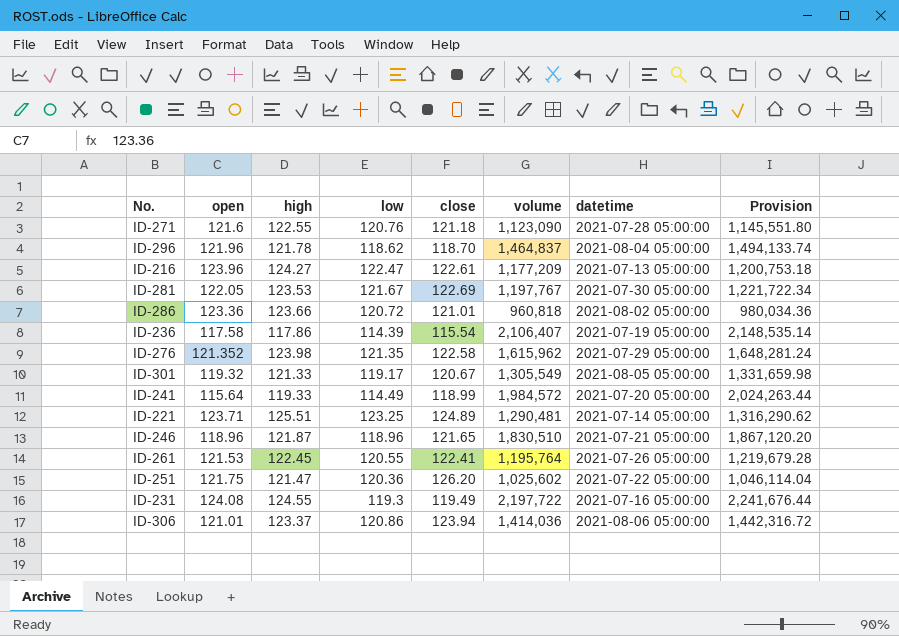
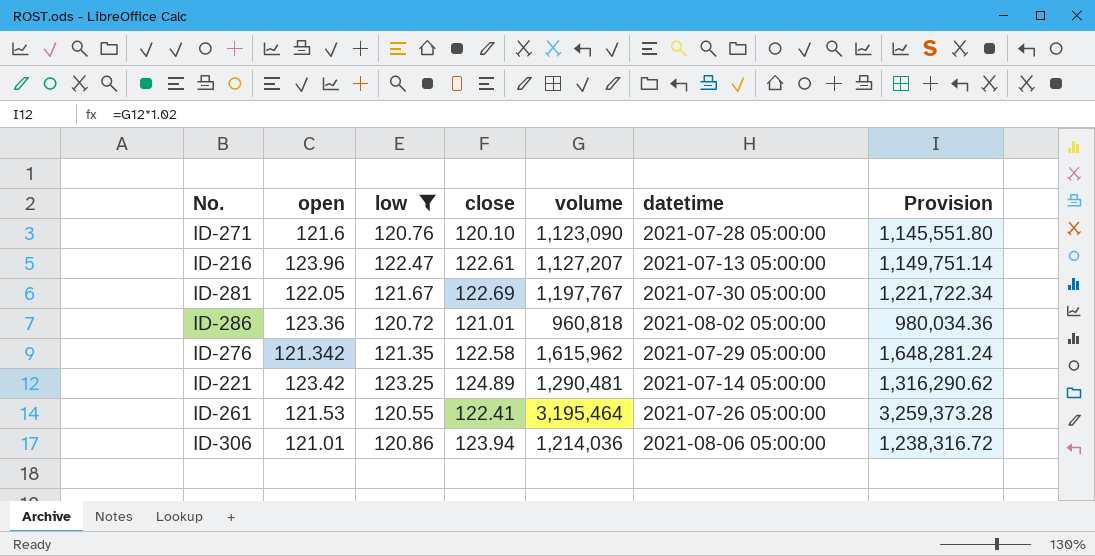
filter: none -> low >= 120.55
column high | position: 3 -> none
ID-271 | close: 121.18 -> 120.10
ID-216 | volume: 1,177,209 -> 1,127,207
ID-216 | Provision: 1,200,753.18 -> 1,149,751.14
ID-276 | open: 121.352 -> 121.342
ID-221 | open: 123.71 -> 123.42
ID-261 | volume: 1,195,764 -> 3,195,464
ID-261 | Provision: 1,219,679.28 -> 3,259,373.28
ID-306 | volume: 1,414,036 -> 1,214,036
ID-306 | Provision: 1,442,316.72 -> 1,238,316.72

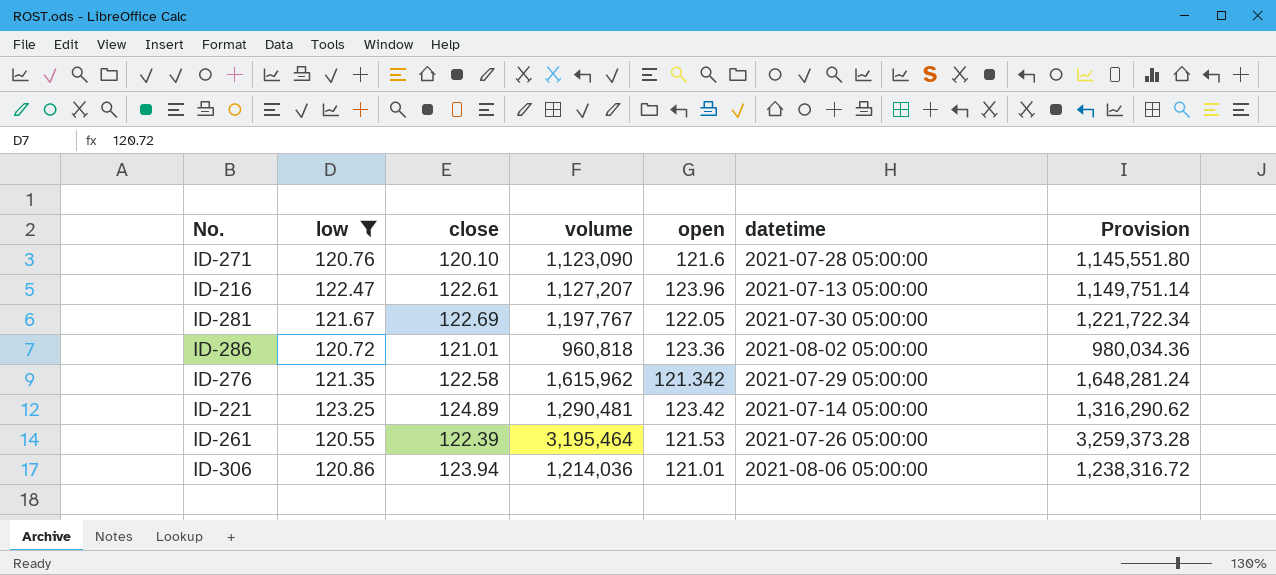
column open | position: 2 -> 5
ID-261 | close: 122.41 -> 122.39

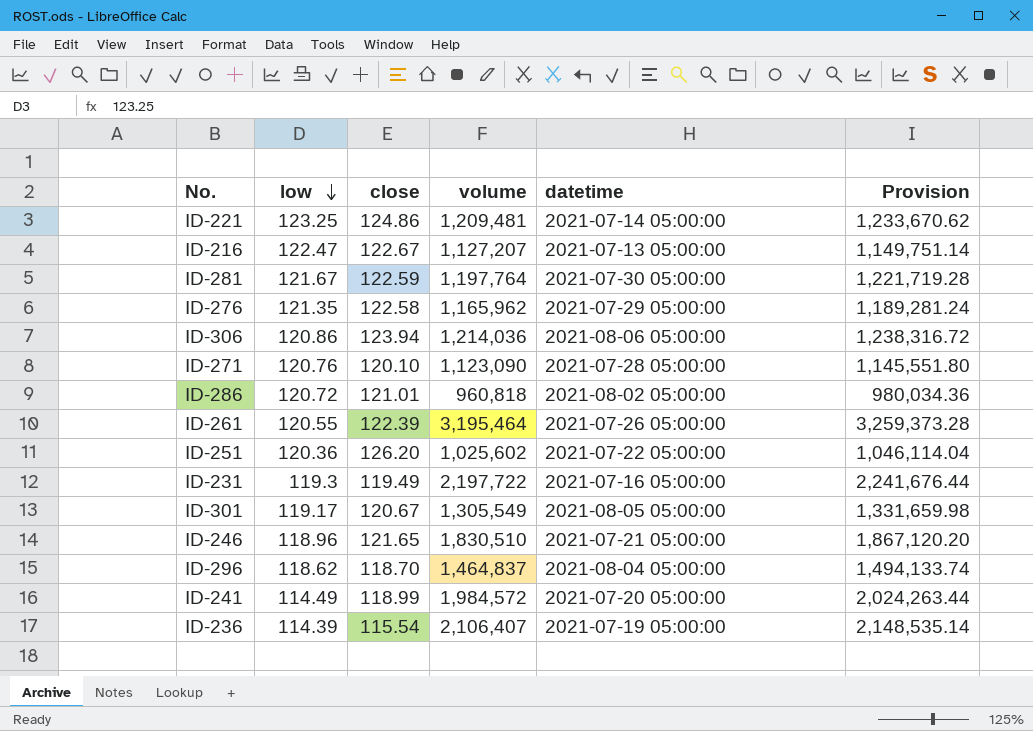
filter: low >= 120.55 -> none
row order: none -> low descending
column open | position: 5 -> none
ID-221 | close: 124.89 -> 124.86
ID-221 | volume: 1,290,481 -> 1,209,481
ID-221 | Provision: 1,316,290.62 -> 1,233,670.62
ID-216 | close: 122.61 -> 122.67
ID-281 | close: 122.69 -> 122.59
ID-281 | volume: 1,197,767 -> 1,197,764
ID-281 | Provision: 1,221,722.34 -> 1,221,719.28
ID-276 | volume: 1,615,962 -> 1,165,962
ID-276 | Provision: 1,648,281.24 -> 1,189,281.24

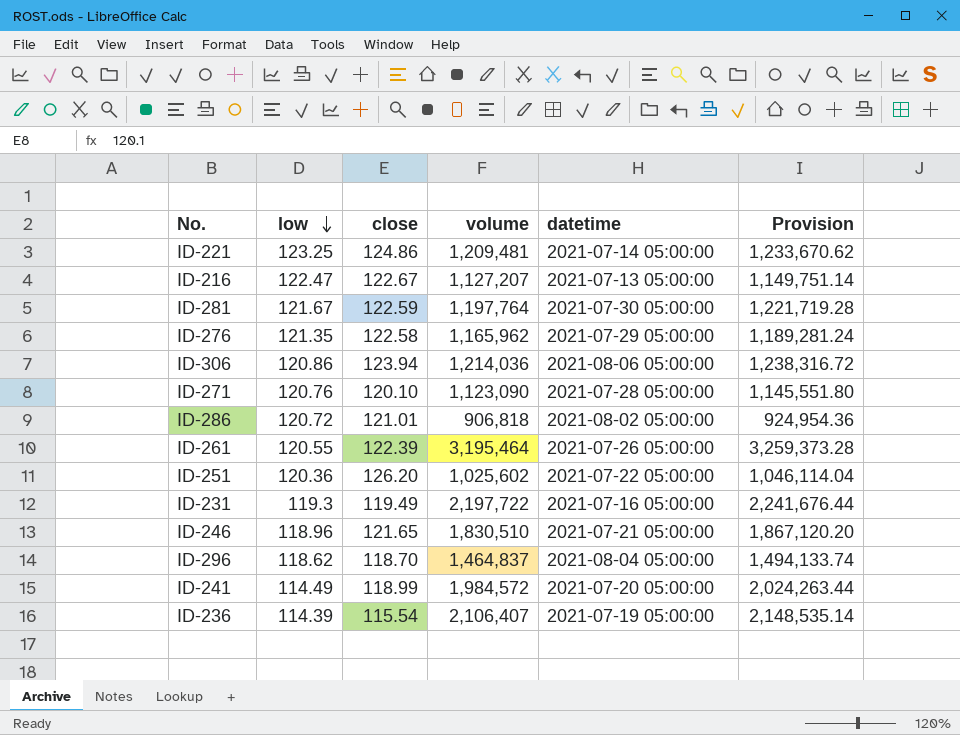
row ID-301: 119.17 | 120.67 | 1,305,549 | 2021-08-05 05:00:00 | 1,331,659.98 -> none
ID-286 | volume: 960,818 -> 906,818
ID-286 | Provision: 980,034.36 -> 924,954.36

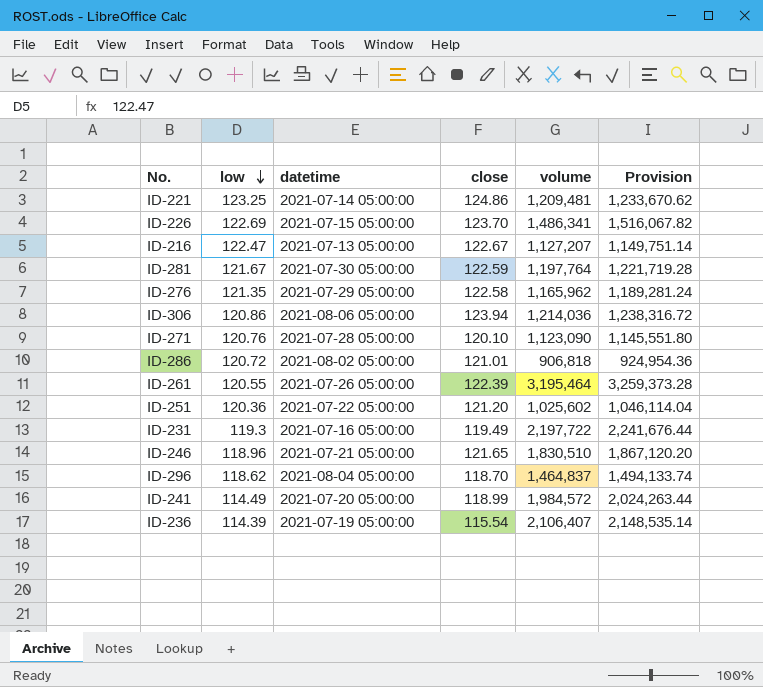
column datetime | position: 5 -> 3
row ID-226: none -> 122.69 | 2021-07-15 05:00:00 | 123.70 | 1,486,341 | 1,516,067.82
ID-251 | close: 126.20 -> 121.20

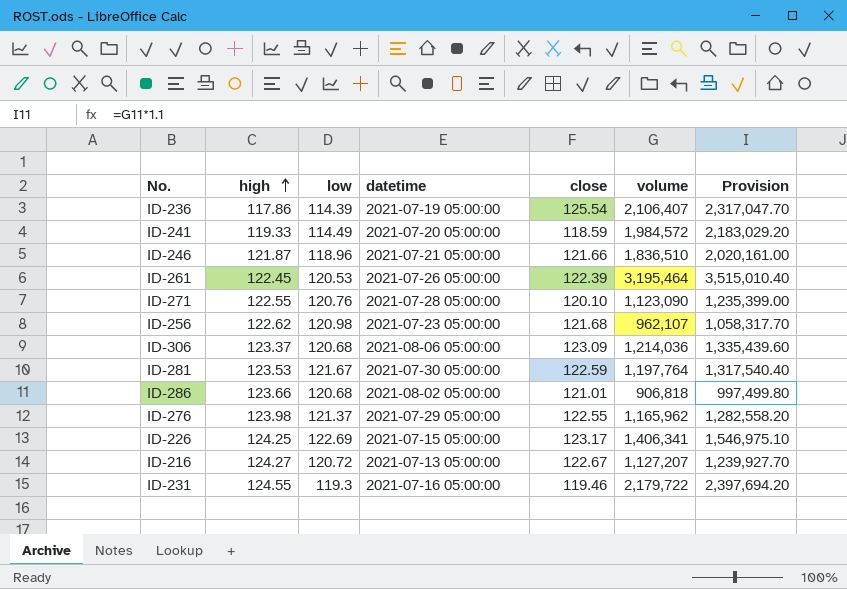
row order: low descending -> high ascending
column high | position: none -> 2
column Provision | formula: [volume] * 1.02 -> [volume] * 1.1
row ID-221: 123.25 | 2021-07-14 05:00:00 | 124.86 | 1,209,481 | 1,233,670.62 -> none
row ID-251: 120.36 | 2021-07-22 05:00:00 | 121.20 | 1,025,602 | 1,046,114.04 -> none
row ID-296: 118.62 | 2021-08-04 05:00:00 | 118.70 | 1,464,837 | 1,494,133.74 -> none
ID-236 | close: 115.54 -> 125.54
ID-241 | close: 118.99 -> 118.59
ID-246 | close: 121.65 -> 121.66
ID-246 | volume: 1,830,510 -> 1,836,510
ID-261 | low: 120.55 -> 120.53
row ID-256: none -> 122.62 | 120.98 | 2021-07-23 05:00:00 | 121.68 | 962,107 | 1,058,317.70
ID-306 | low: 120.86 -> 120.68
ID-306 | close: 123.94 -> 123.09
ID-286 | low: 120.72 -> 120.68
ID-276 | low: 121.35 -> 121.37
ID-276 | close: 122.58 -> 122.55
ID-226 | close: 123.70 -> 123.17
ID-226 | volume: 1,486,341 -> 1,406,341
ID-216 | low: 122.47 -> 120.72
ID-231 | close: 119.49 -> 119.46
ID-231 | volume: 2,197,722 -> 2,179,722

